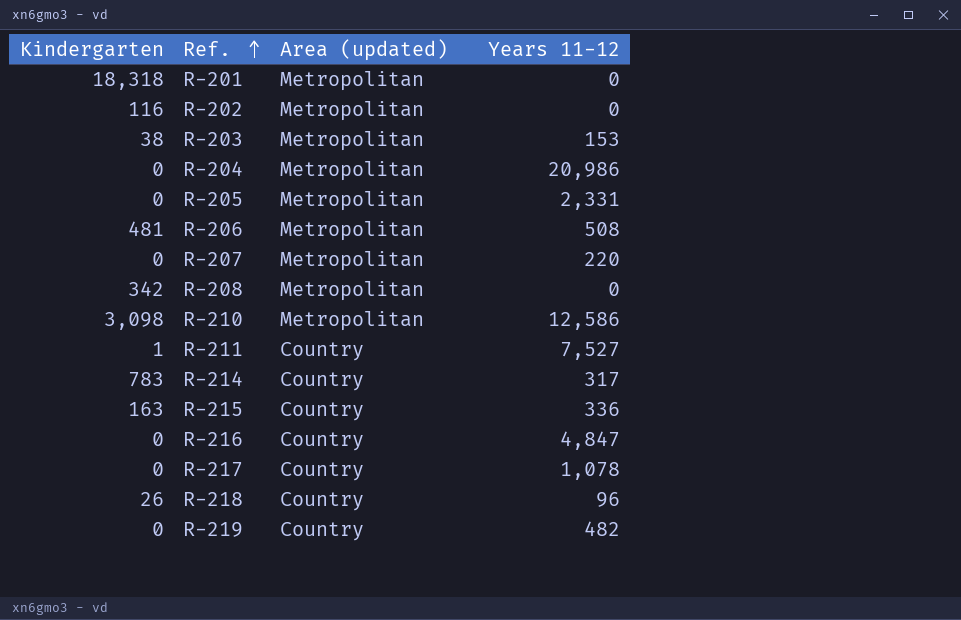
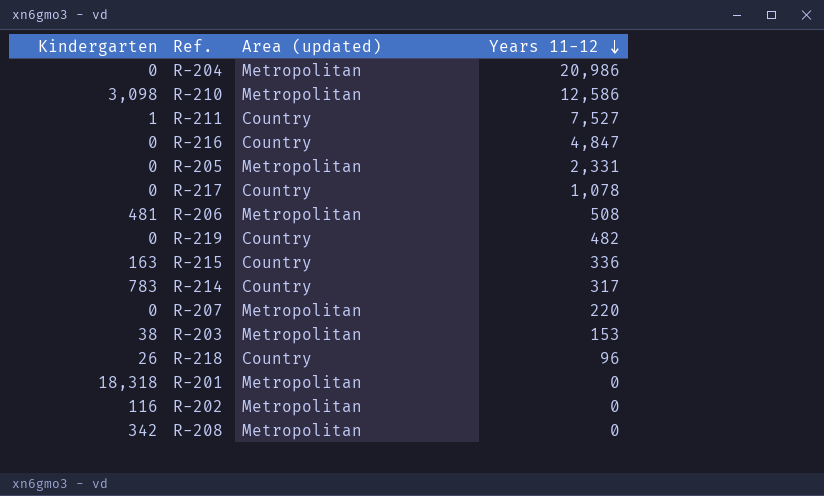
row order: Ref. ascending -> Years 11-12 descending

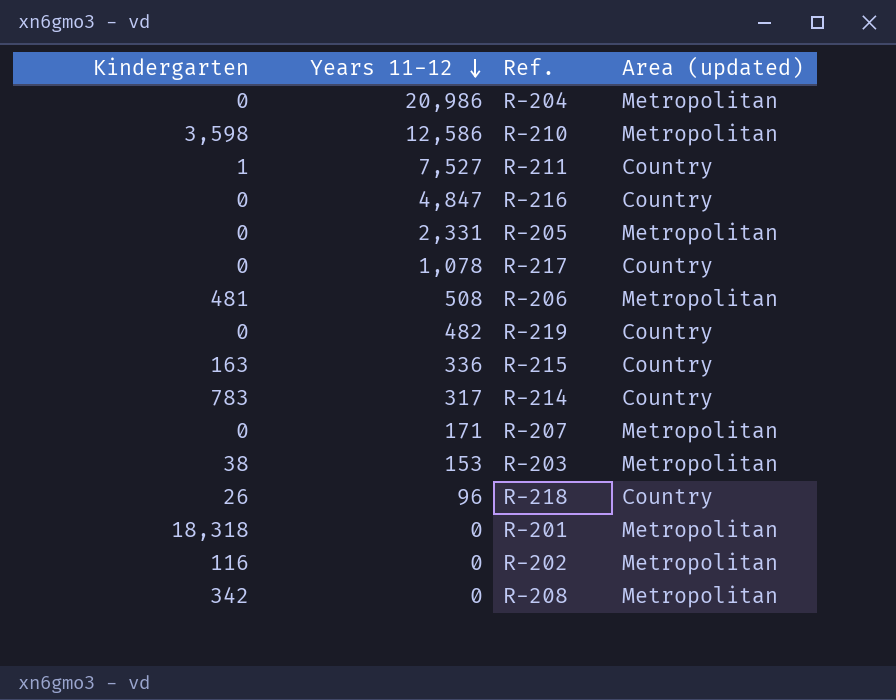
column Years 11-12 | position: 4 -> 2
R-210 | Kindergarten: 3,098 -> 3,598
R-207 | Years 11-12: 220 -> 171

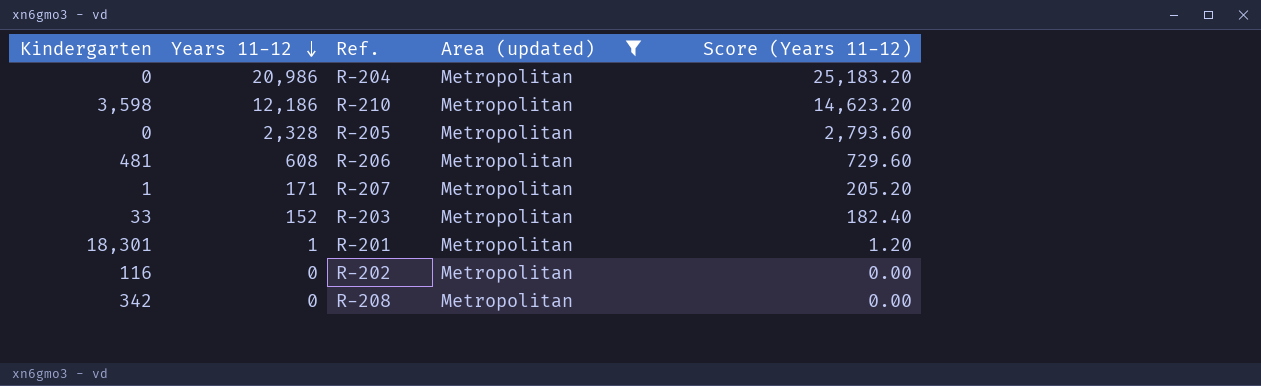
filter: none -> Area (updated) = Metropolitan
column Score (Years 11-12) | formula: none -> [Years 11-12] * 1.2
R-210 | Years 11-12: 12,586 -> 12,186
R-205 | Years 11-12: 2,331 -> 2,328
R-206 | Years 11-12: 508 -> 608
R-207 | Kindergarten: 0 -> 1
R-203 | Kindergarten: 38 -> 33
R-203 | Years 11-12: 153 -> 152
R-201 | Kindergarten: 18,318 -> 18,301
R-201 | Years 11-12: 0 -> 1

